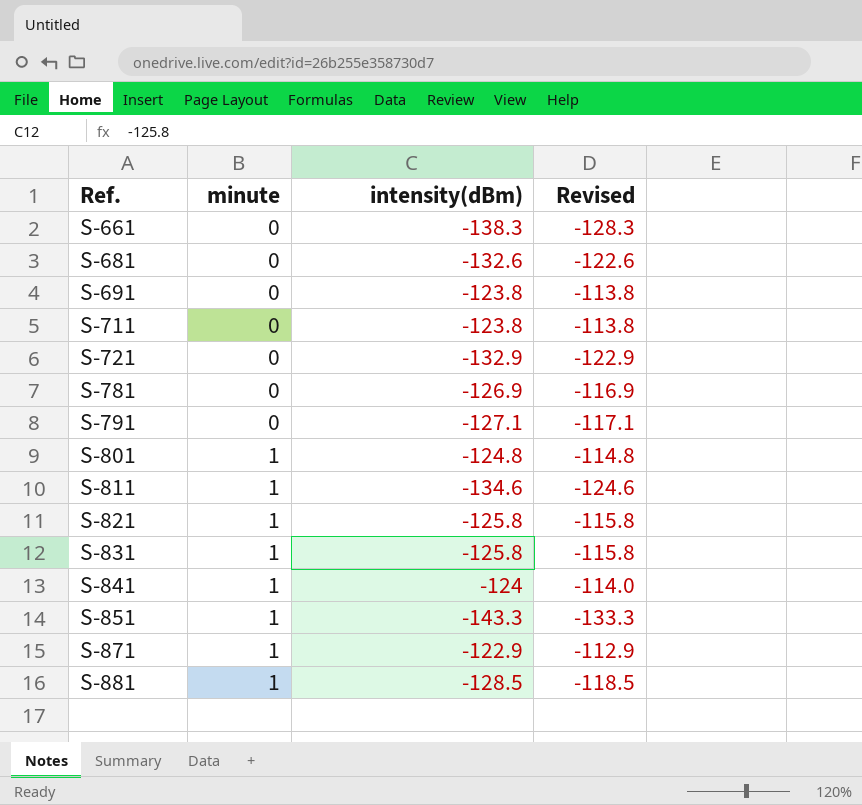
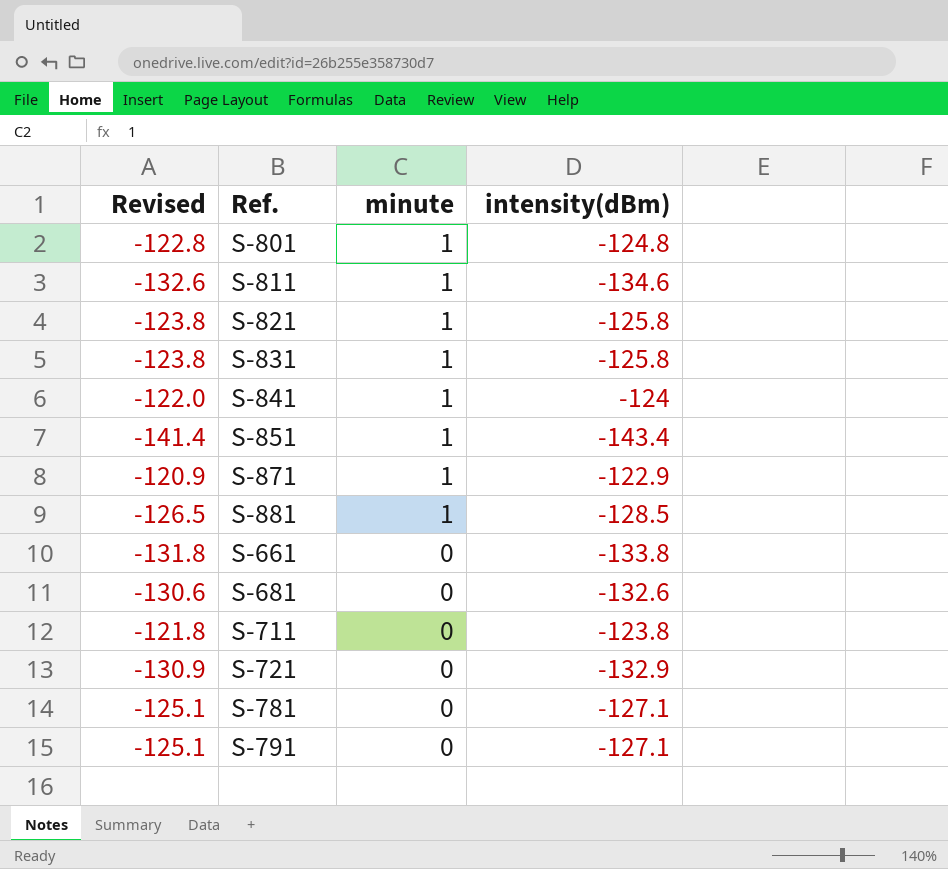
row order: Ref. ascending -> minute descending
column Revised | formula: [intensity(dBm)] + 10 -> [intensity(dBm)] + 2
column Revised | position: 4 -> 1
row S-691: 0 | -123.8 | -113.8 -> none
S-851 | intensity(dBm): -143.3 -> -143.4
S-661 | intensity(dBm): -138.3 -> -133.8
S-781 | intensity(dBm): -126.9 -> -127.1

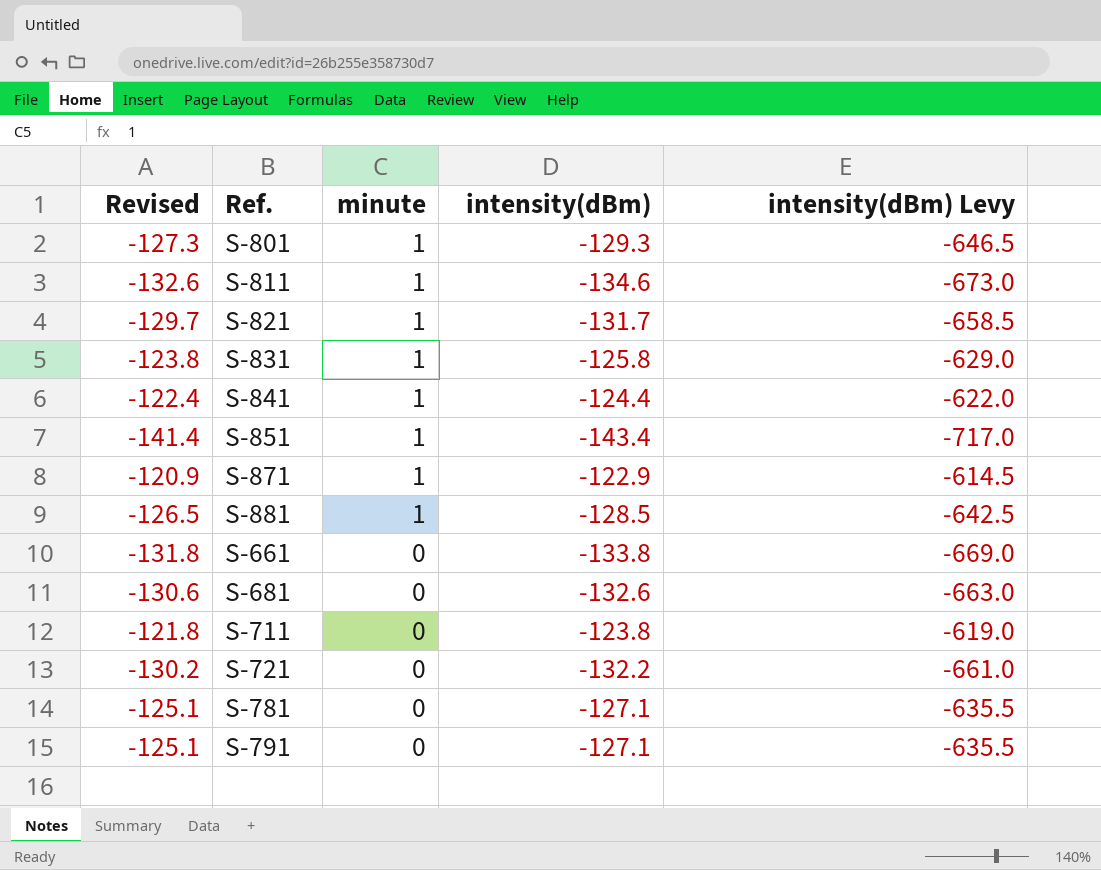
column intensity(dBm) Levy | formula: none -> [intensity(dBm)] * 5
S-801 | Revised: -122.8 -> -127.3
S-801 | intensity(dBm): -124.8 -> -129.3
S-821 | Revised: -123.8 -> -129.7
S-821 | intensity(dBm): -125.8 -> -131.7
S-841 | Revised: -122.0 -> -122.4
S-841 | intensity(dBm): -124 -> -124.4
S-721 | Revised: -130.9 -> -130.2
S-721 | intensity(dBm): -132.9 -> -132.2

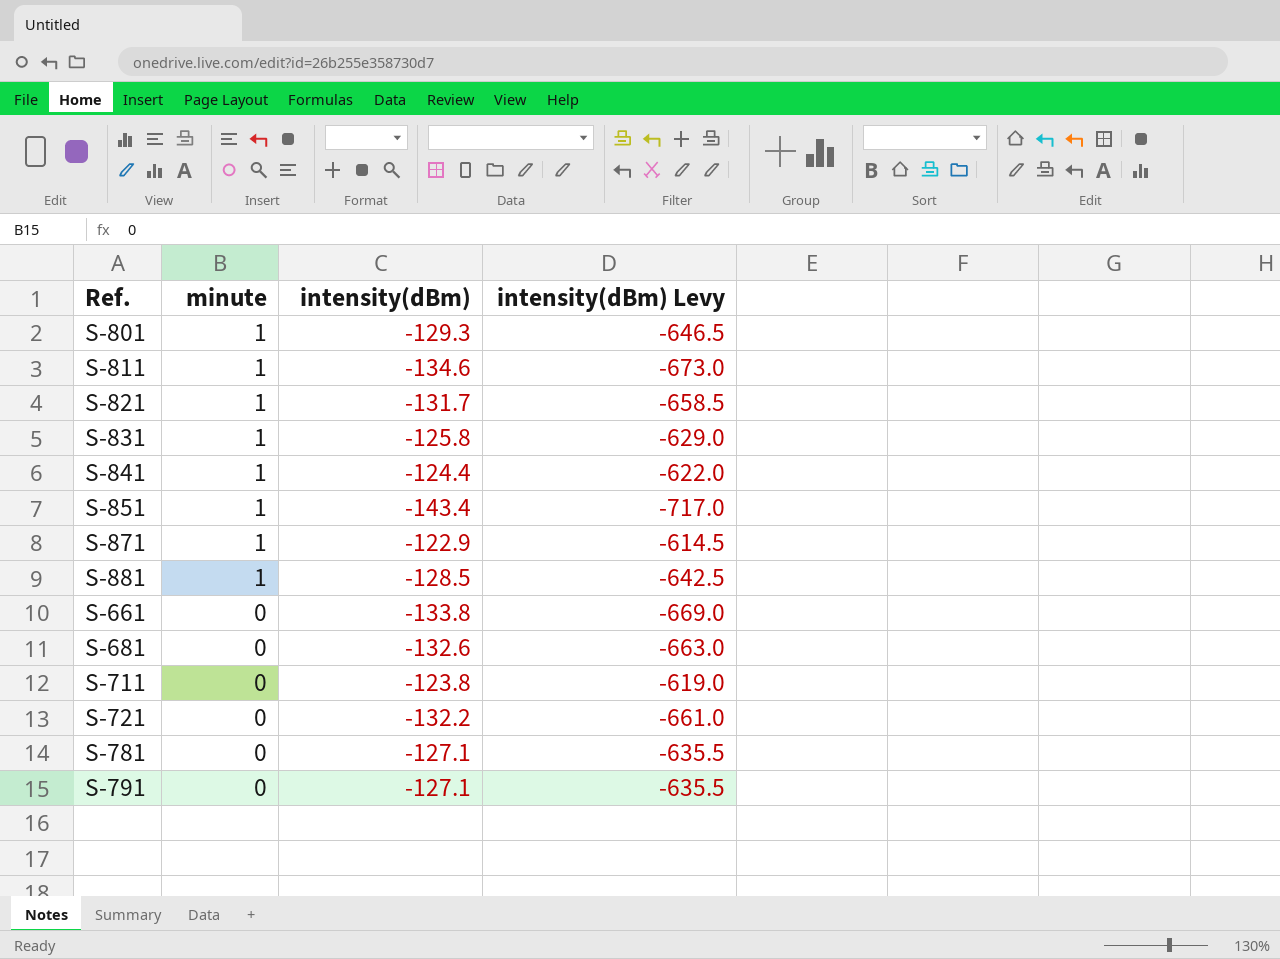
column Revised | formula: [intensity(dBm)] + 2 -> none

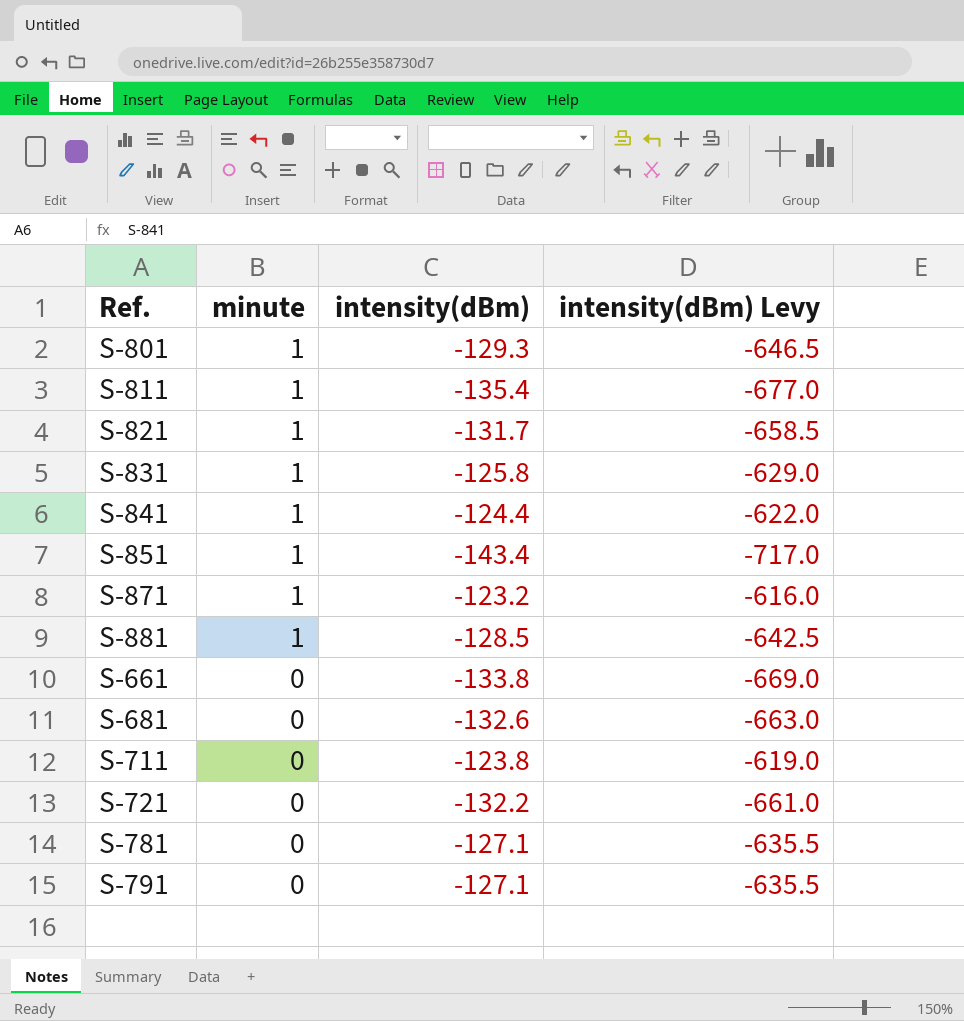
S-811 | intensity(dBm): -134.6 -> -135.4
S-811 | intensity(dBm) Levy: -673.0 -> -677.0
S-871 | intensity(dBm): -122.9 -> -123.2
S-871 | intensity(dBm) Levy: -614.5 -> -616.0

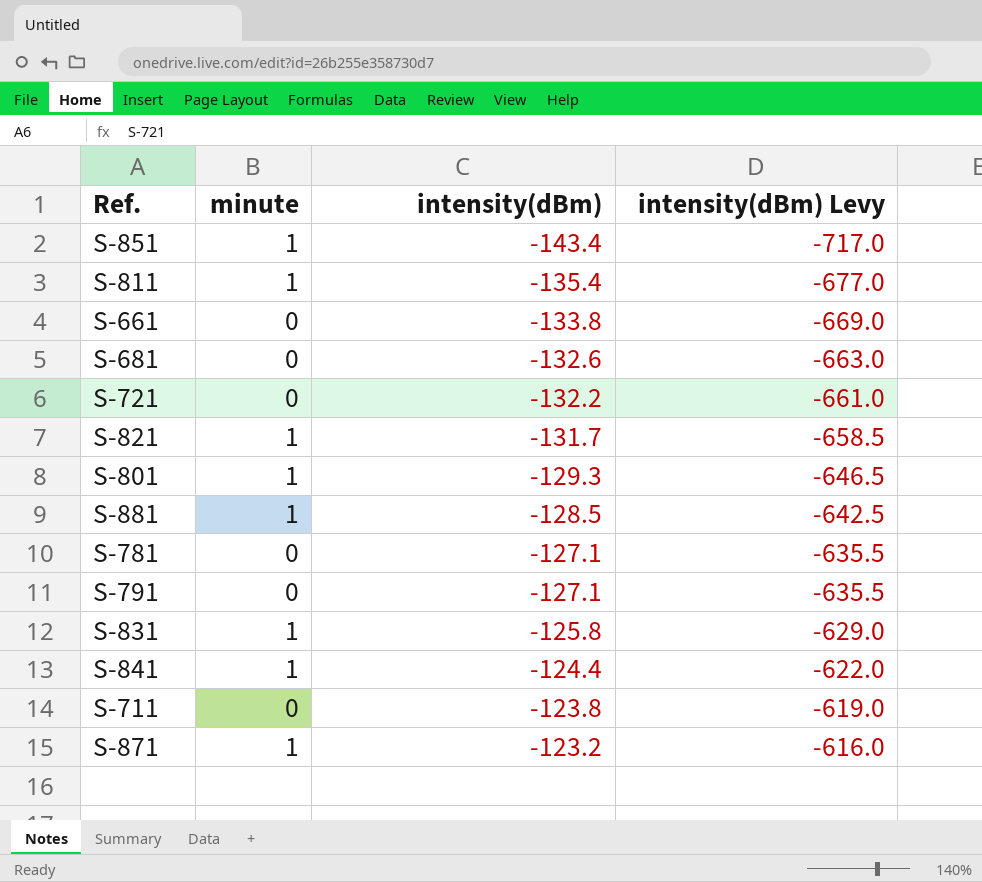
row order: minute descending -> intensity(dBm) ascending

